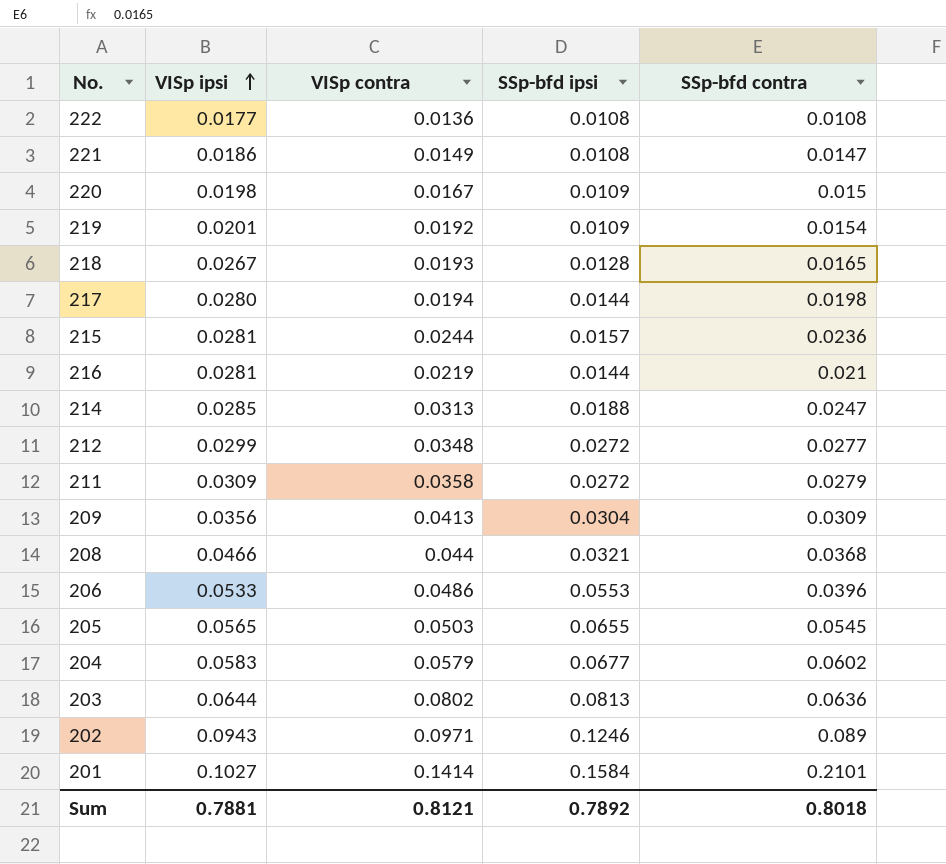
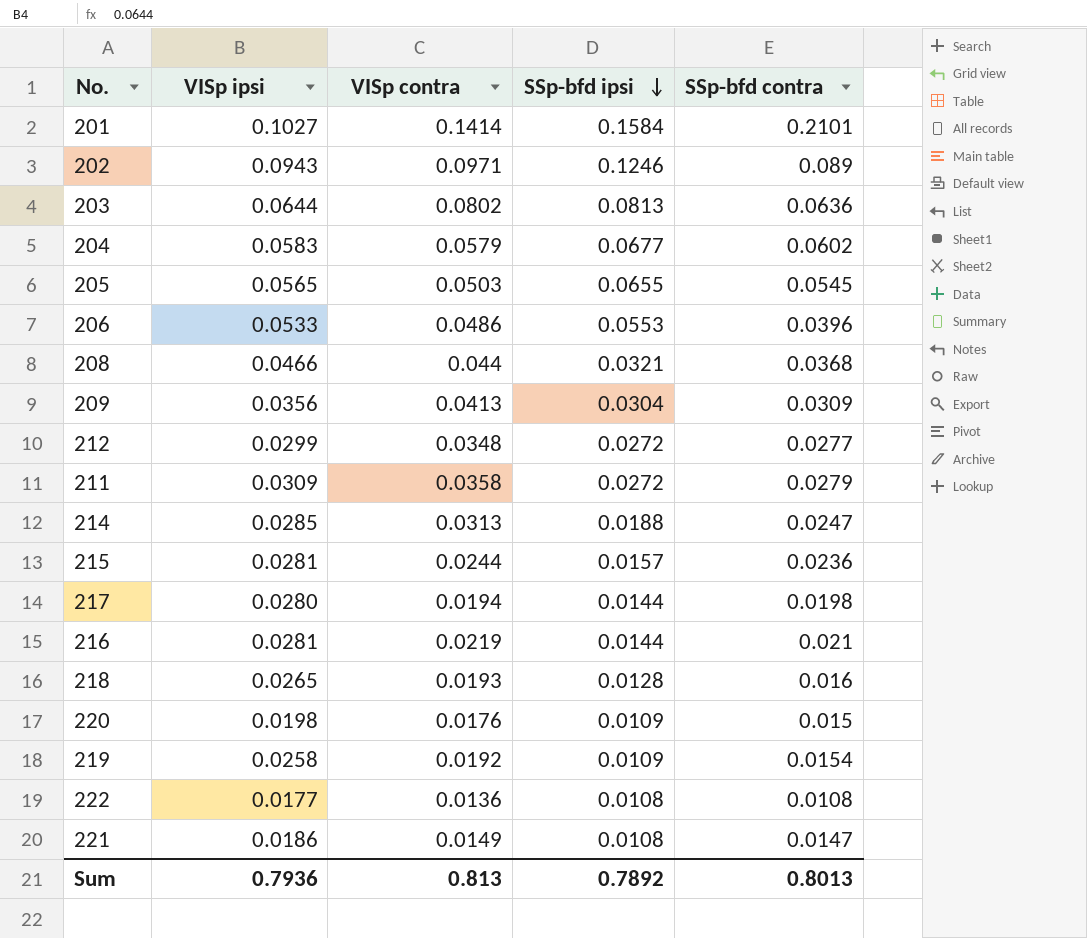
row order: VISp ipsi ascending -> SSp-bfd ipsi descending
218 | VISp ipsi: 0.0267 -> 0.0265
218 | SSp-bfd contra: 0.0165 -> 0.016
220 | VISp contra: 0.0167 -> 0.0176
219 | VISp ipsi: 0.0201 -> 0.0258
Sum | VISp ipsi: 0.7881 -> 0.7936
Sum | VISp contra: 0.8121 -> 0.813
Sum | SSp-bfd contra: 0.8018 -> 0.8013

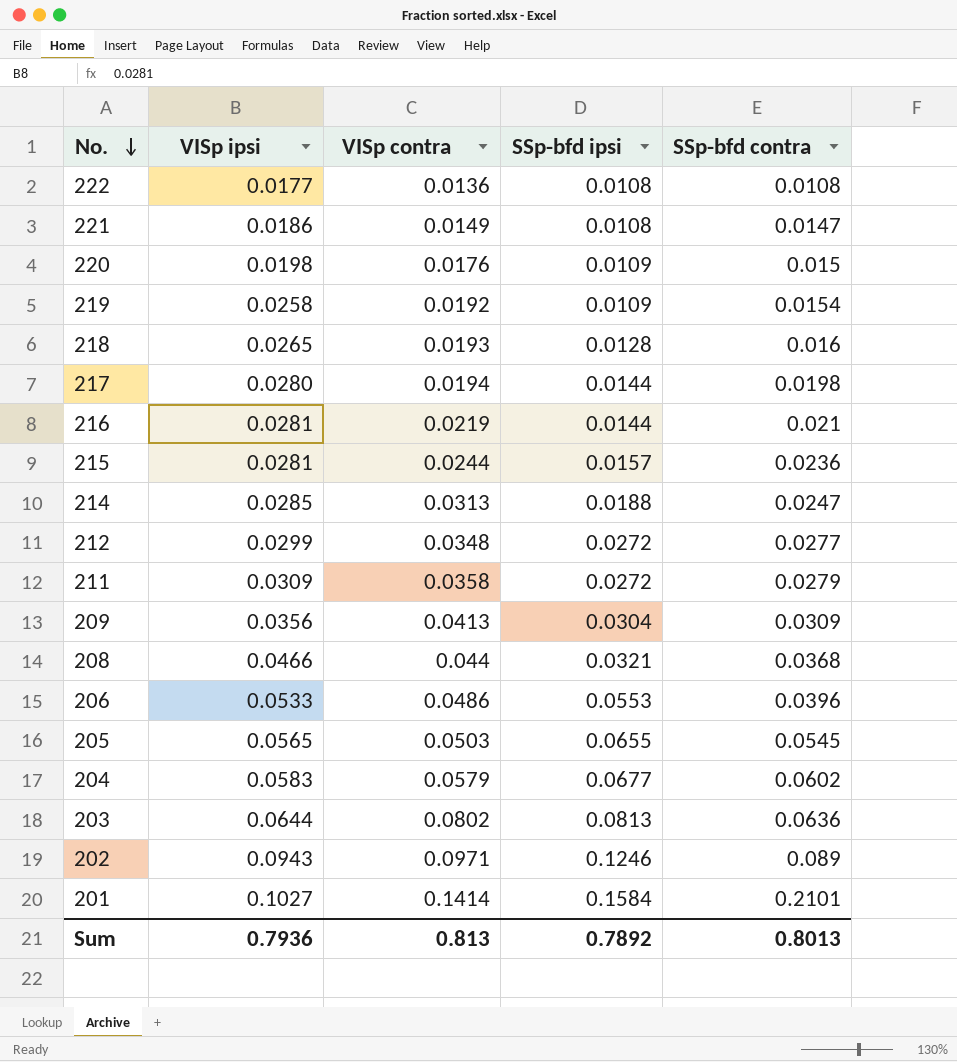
row order: SSp-bfd ipsi descending -> No. descending

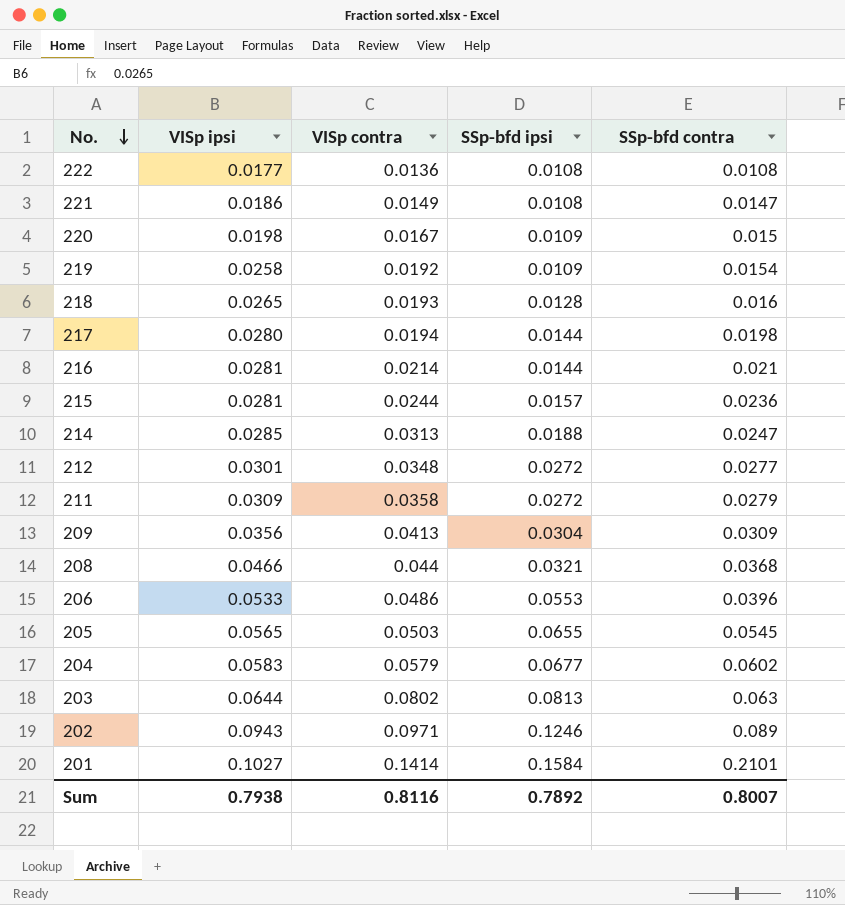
220 | VISp contra: 0.0176 -> 0.0167
216 | VISp contra: 0.0219 -> 0.0214
212 | VISp ipsi: 0.0299 -> 0.0301
203 | SSp-bfd contra: 0.0636 -> 0.063
Sum | VISp ipsi: 0.7936 -> 0.7938
Sum | VISp contra: 0.813 -> 0.8116
Sum | SSp-bfd contra: 0.8013 -> 0.8007

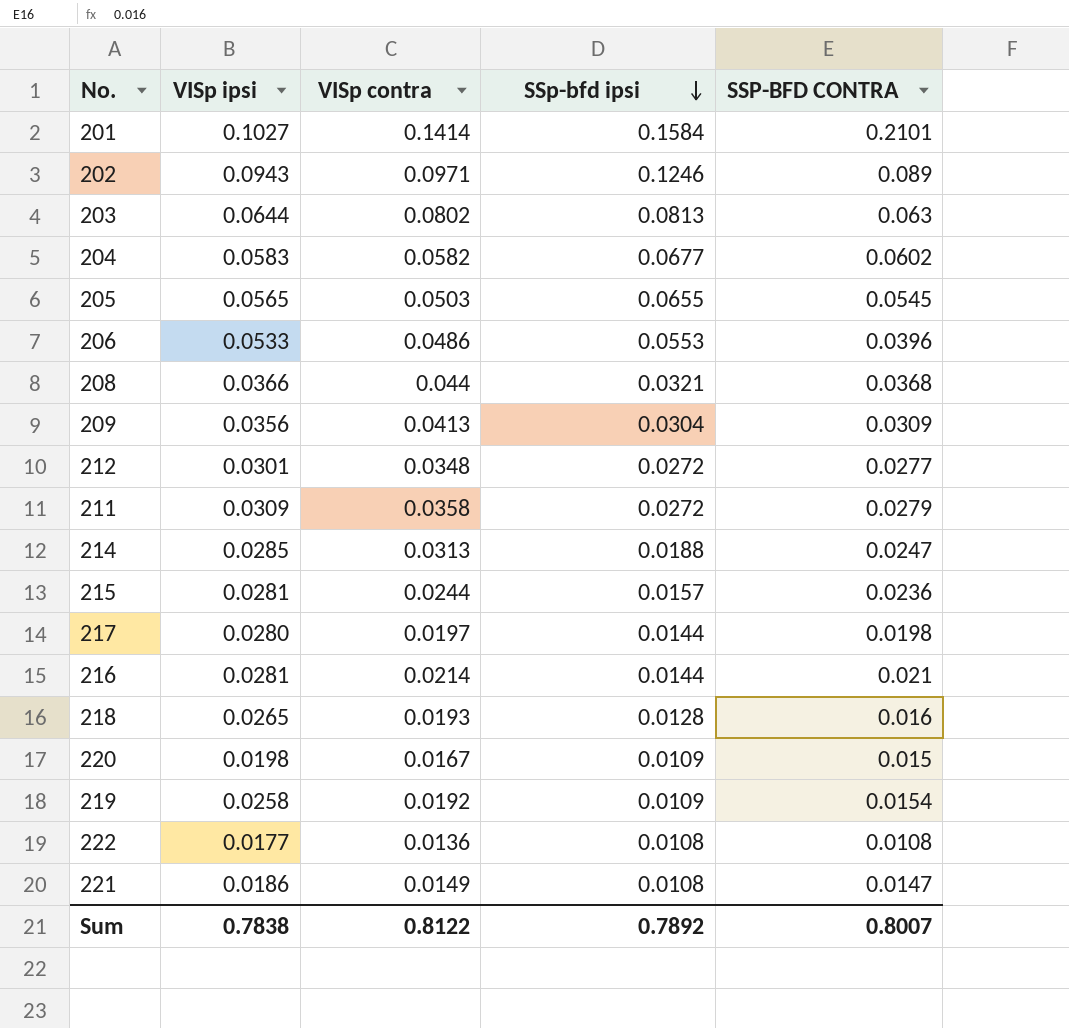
row order: No. descending -> SSp-bfd ipsi descending
column name: SSp-bfd contra -> SSP-BFD CONTRA
204 | VISp contra: 0.0579 -> 0.0582
208 | VISp ipsi: 0.0466 -> 0.0366
217 | VISp contra: 0.0194 -> 0.0197
Sum | VISp ipsi: 0.7938 -> 0.7838
Sum | VISp contra: 0.8116 -> 0.8122

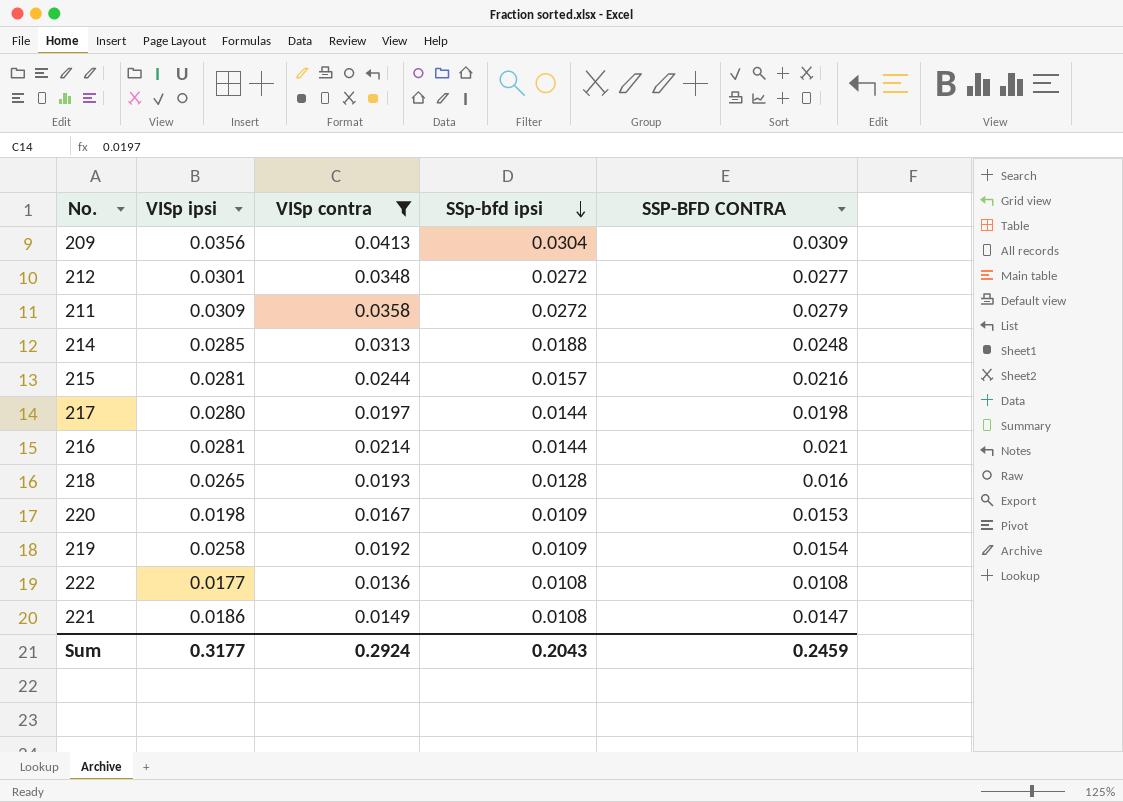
filter: none -> VISp contra <= 0.0413
214 | SSP-BFD CONTRA: 0.0247 -> 0.0248
215 | SSP-BFD CONTRA: 0.0236 -> 0.0216
220 | SSP-BFD CONTRA: 0.015 -> 0.0153
Sum | VISp ipsi: 0.7838 -> 0.3177
Sum | VISp contra: 0.8122 -> 0.2924
Sum | SSp-bfd ipsi: 0.7892 -> 0.2043
Sum | SSP-BFD CONTRA: 0.8007 -> 0.2459

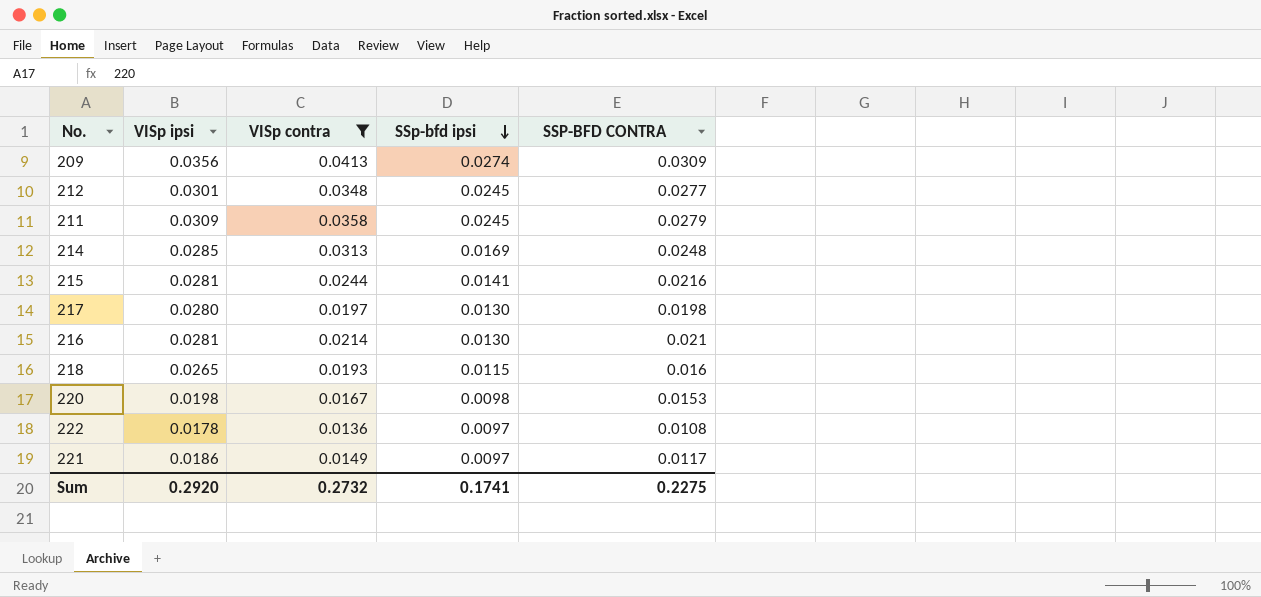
row 219: 0.0258 | 0.0192 | 0.0109 | 0.0154 -> none
209 | SSp-bfd ipsi: 0.0304 -> 0.0274
212 | SSp-bfd ipsi: 0.0272 -> 0.0245
211 | SSp-bfd ipsi: 0.0272 -> 0.0245
214 | SSp-bfd ipsi: 0.0188 -> 0.0169
215 | SSp-bfd ipsi: 0.0157 -> 0.0141
217 | SSp-bfd ipsi: 0.0144 -> 0.0130
216 | SSp-bfd ipsi: 0.0144 -> 0.0130
218 | SSp-bfd ipsi: 0.0128 -> 0.0115
220 | SSp-bfd ipsi: 0.0109 -> 0.0098
222 | VISp ipsi: 0.0177 -> 0.0178
222 | SSp-bfd ipsi: 0.0108 -> 0.0097
221 | SSp-bfd ipsi: 0.0108 -> 0.0097
221 | SSP-BFD CONTRA: 0.0147 -> 0.0117
Sum | VISp ipsi: 0.3177 -> 0.2920
Sum | VISp contra: 0.2924 -> 0.2732
Sum | SSp-bfd ipsi: 0.2043 -> 0.1741
Sum | SSP-BFD CONTRA: 0.2459 -> 0.2275

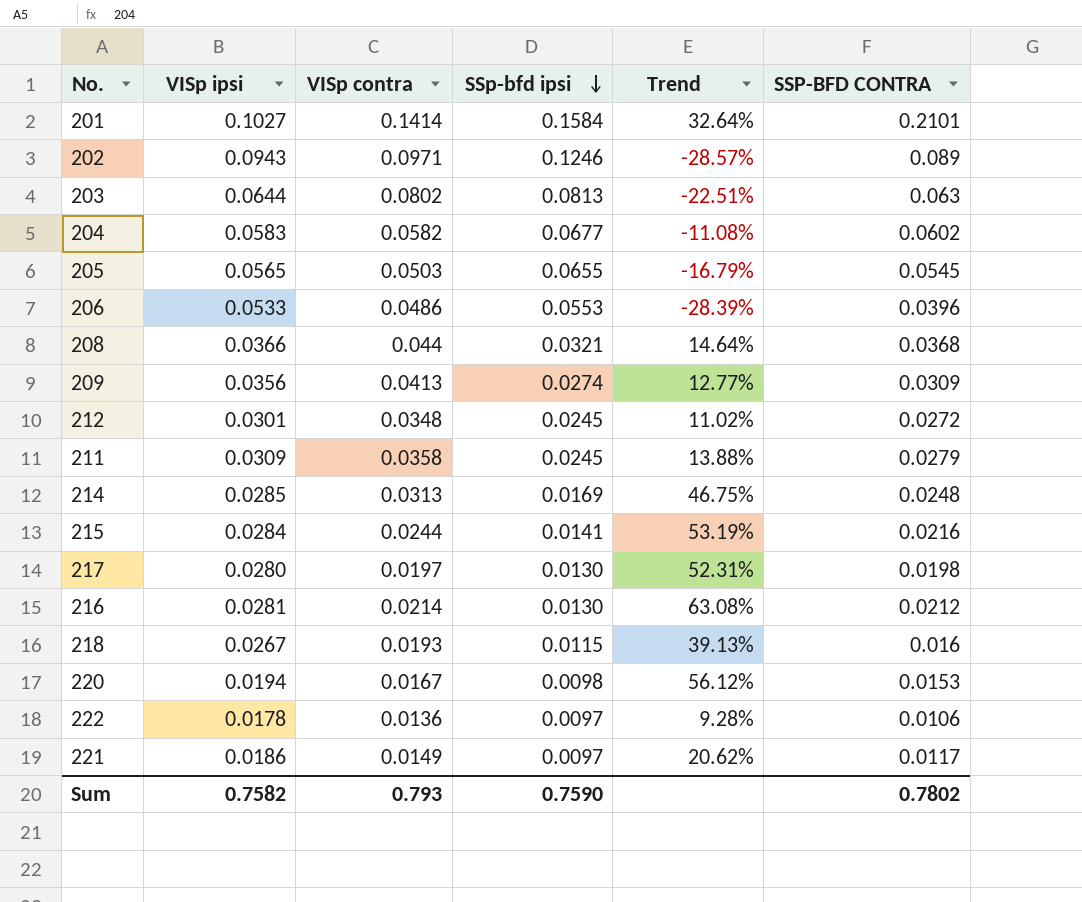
filter: VISp contra <= 0.0413 -> none
column Trend | formula: none -> ([SSP-BFD CONTRA] - [SSp-bfd ipsi]) / [SSp-bfd ipsi]
212 | SSP-BFD CONTRA: 0.0277 -> 0.0272
215 | VISp ipsi: 0.0281 -> 0.0284
216 | SSP-BFD CONTRA: 0.021 -> 0.0212
218 | VISp ipsi: 0.0265 -> 0.0267
220 | VISp ipsi: 0.0198 -> 0.0194
222 | SSP-BFD CONTRA: 0.0108 -> 0.0106
Sum | VISp ipsi: 0.2920 -> 0.7582
Sum | VISp contra: 0.2732 -> 0.793
Sum | SSp-bfd ipsi: 0.1741 -> 0.7590
Sum | SSP-BFD CONTRA: 0.2275 -> 0.7802

